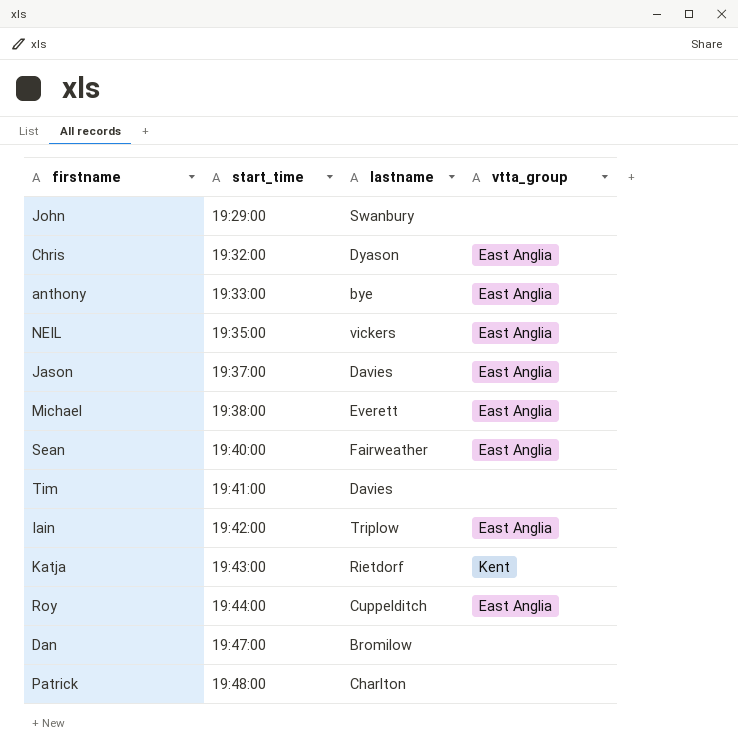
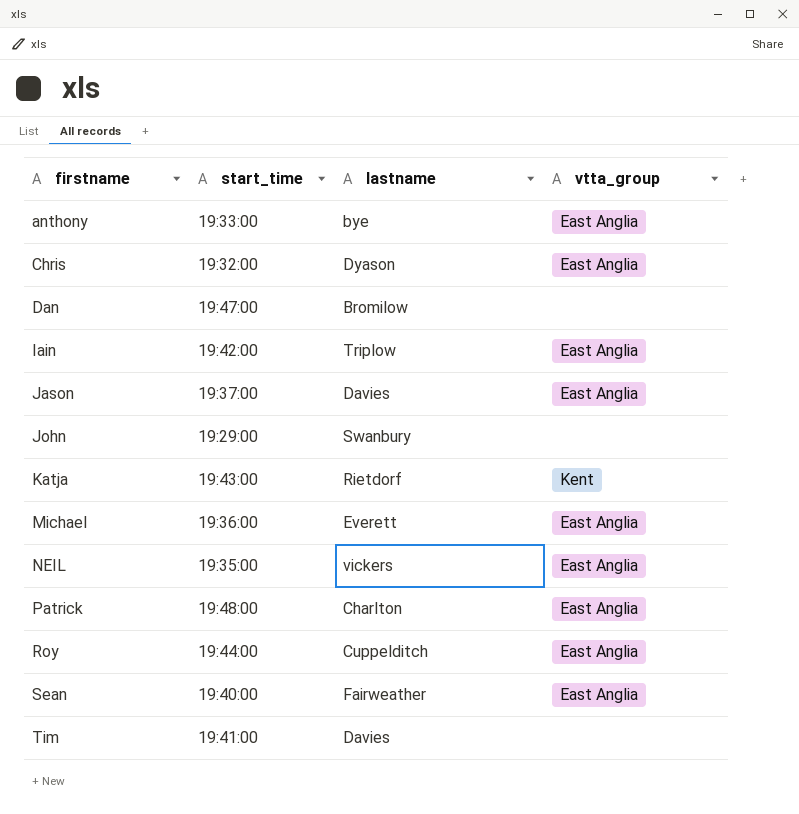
row order: start_time ascending -> firstname ascending
Michael | start_time: 19:38:00 -> 19:36:00
Patrick | vtta_group: none -> East Anglia

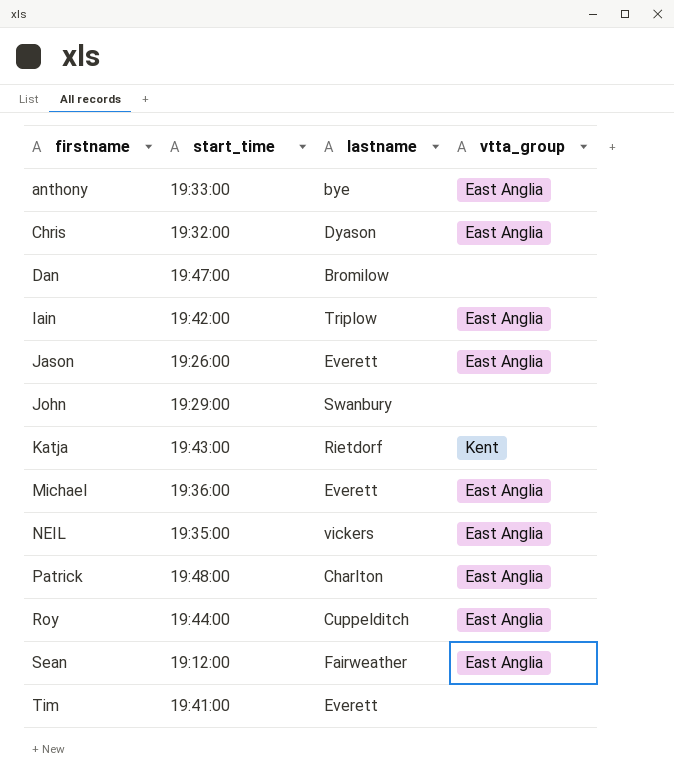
Jason | start_time: 19:37:00 -> 19:26:00
Jason | lastname: Davies -> Everett
Sean | start_time: 19:40:00 -> 19:12:00
Tim | lastname: Davies -> Everett

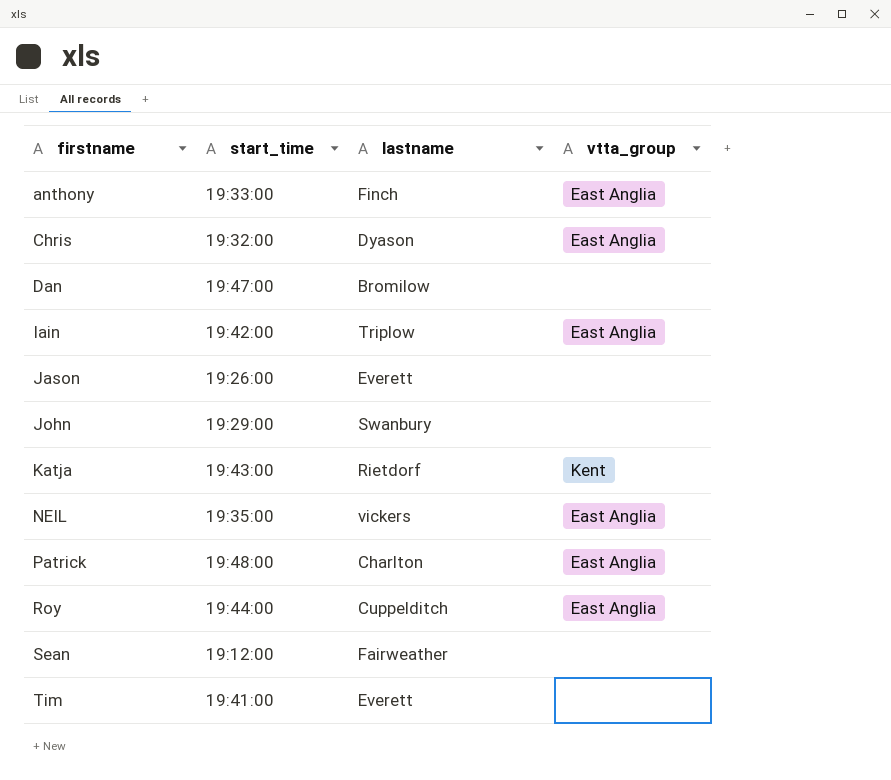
row Michael: 19:36:00 | Everett | East Anglia -> none
anthony | lastname: bye -> Finch
Jason | vtta_group: East Anglia -> none
Sean | vtta_group: East Anglia -> none

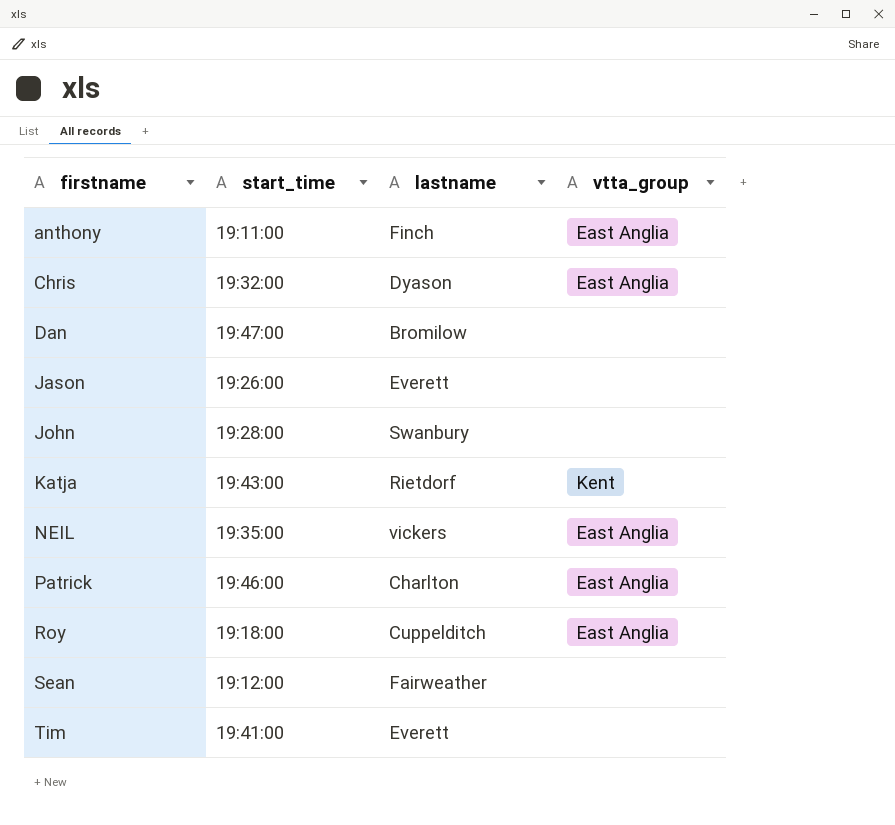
row Iain: 19:42:00 | Triplow | East Anglia -> none
anthony | start_time: 19:33:00 -> 19:11:00
John | start_time: 19:29:00 -> 19:28:00
Patrick | start_time: 19:48:00 -> 19:46:00
Roy | start_time: 19:44:00 -> 19:18:00

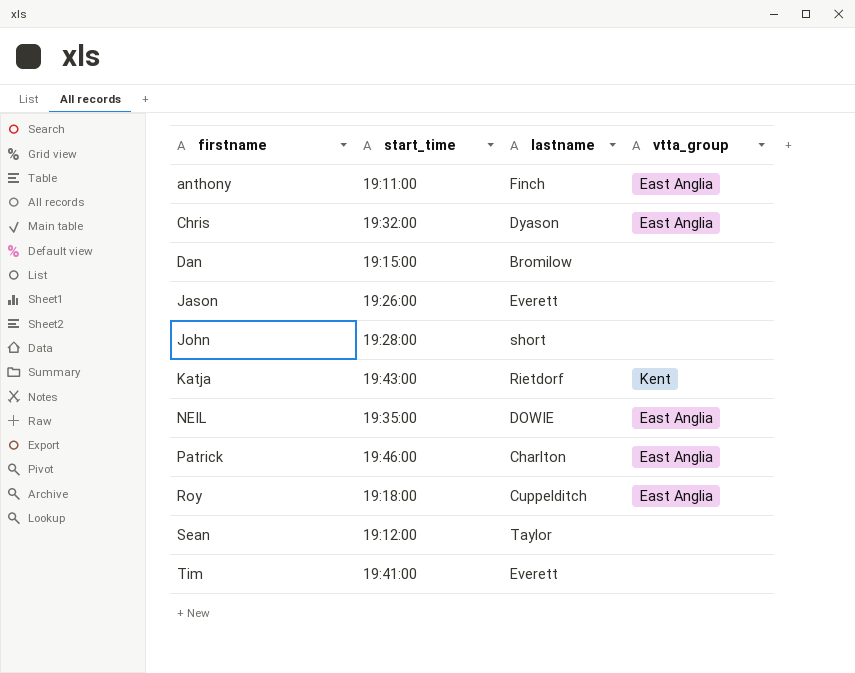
Dan | start_time: 19:47:00 -> 19:15:00
John | lastname: Swanbury -> short
NEIL | lastname: vickers -> DOWIE
Sean | lastname: Fairweather -> Taylor

